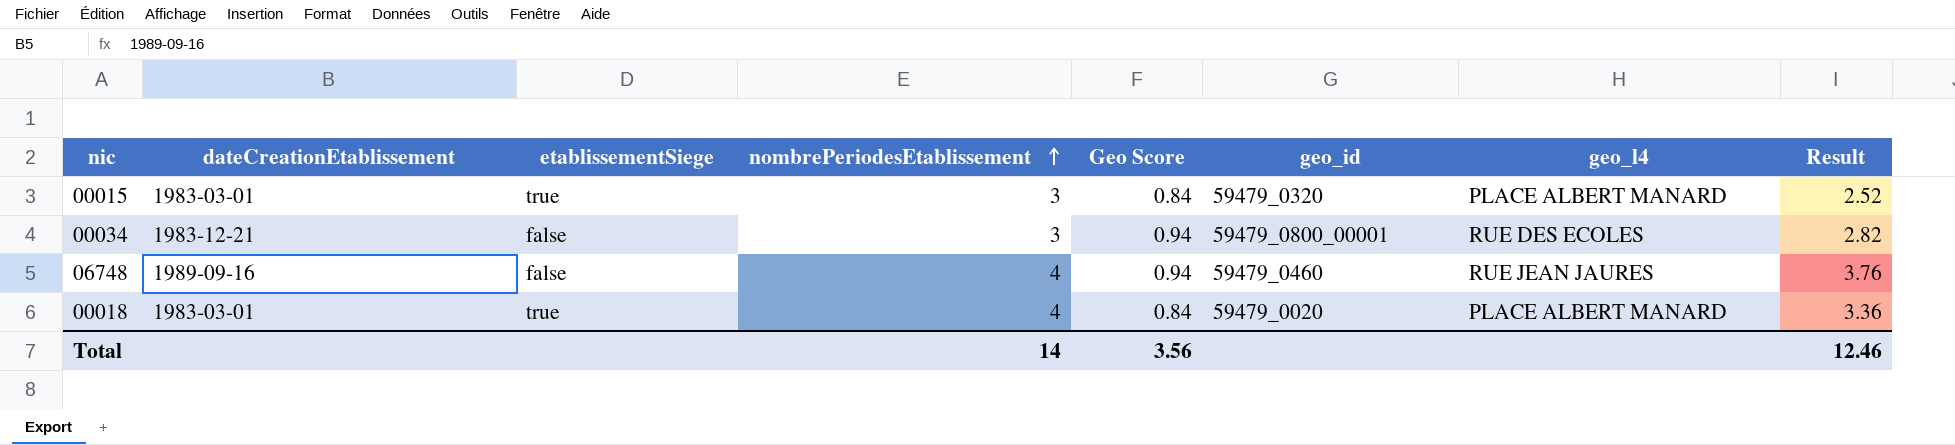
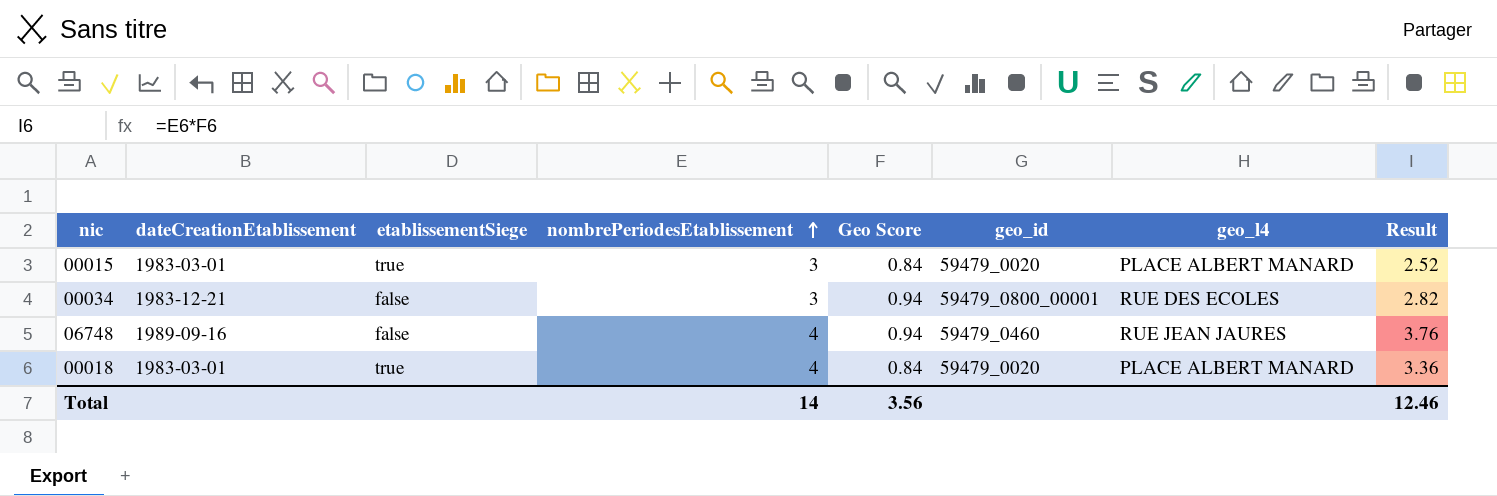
00015 | geo_id: 59479_0320 -> 59479_0020

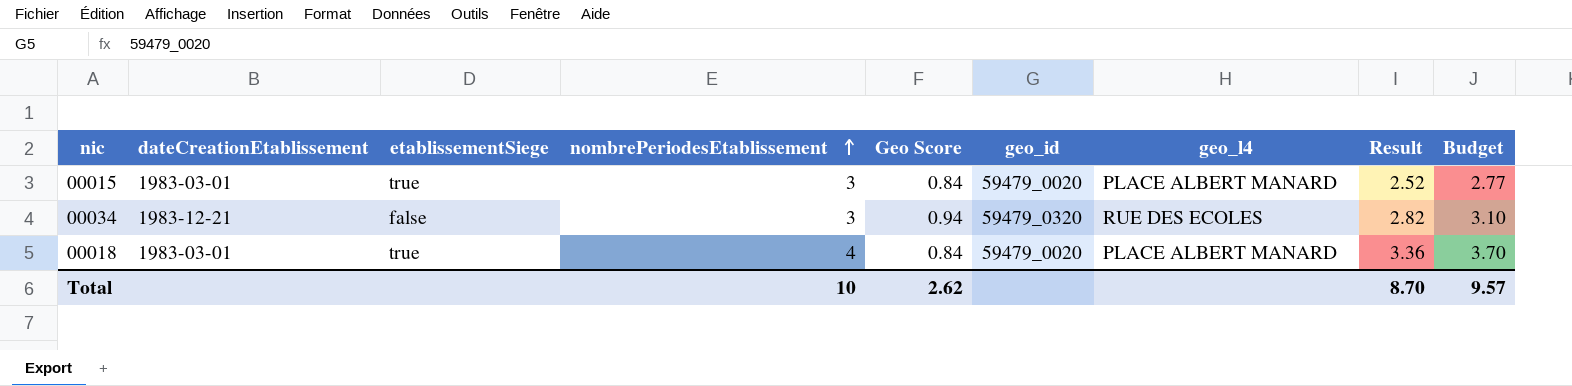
column Budget | formula: none -> [Result] * 1.1
row 06748: 1989-09-16 | false | 4 | 0.94 | 59479_0460 | RUE JEAN JAURES | 3.76 -> none
00034 | geo_id: 59479_0800_00001 -> 59479_0320
Total | nombrePeriodesEtablissement: 14 -> 10
Total | Geo Score: 3.56 -> 2.62
Total | Result: 12.46 -> 8.70

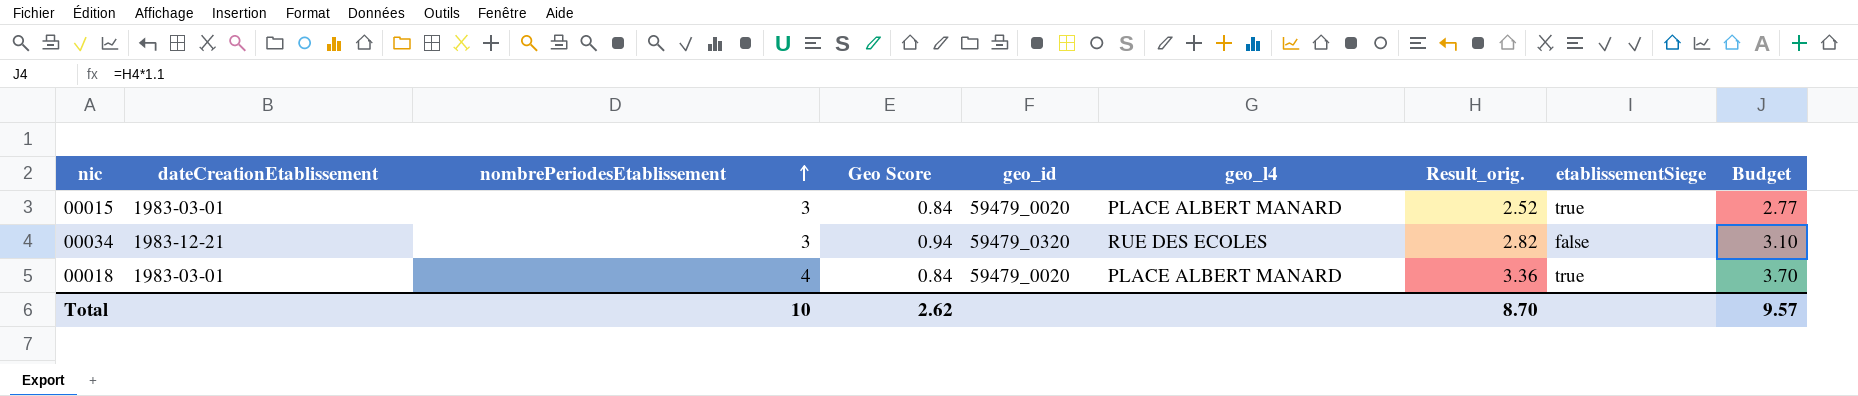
column name: Result -> Result_orig.
column etablissementSiege | position: 3 -> 8

